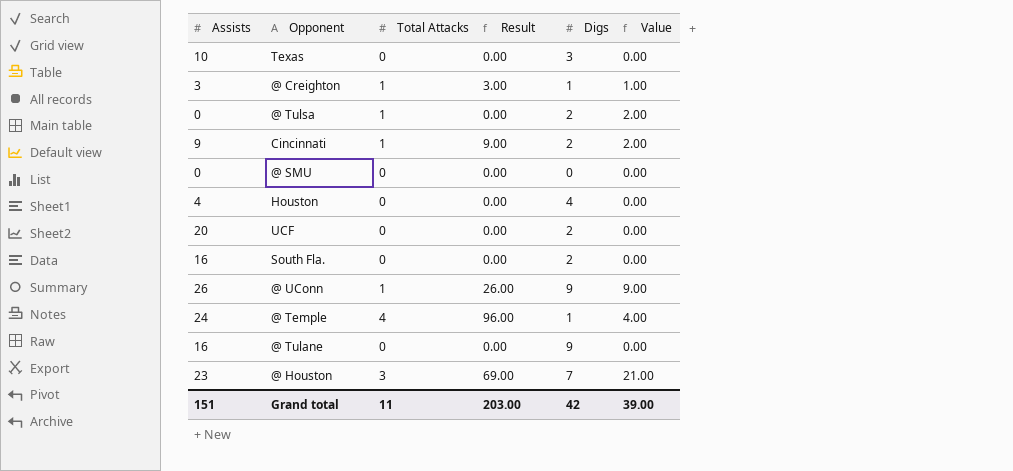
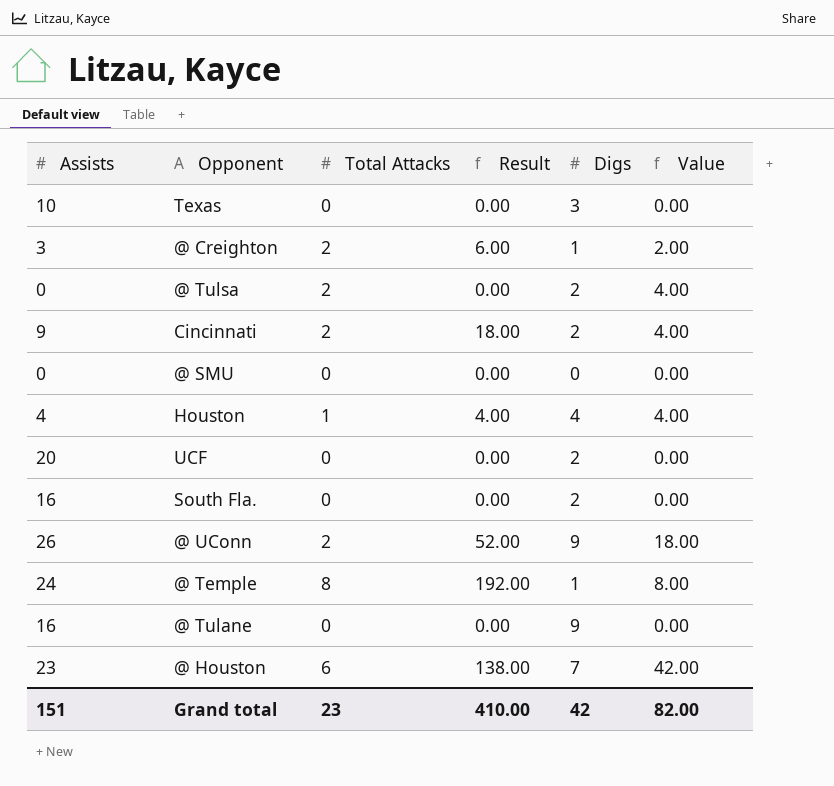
@ Creighton | Total Attacks: 1 -> 2
@ Creighton | Result: 3.00 -> 6.00
@ Creighton | Value: 1.00 -> 2.00
@ Tulsa | Total Attacks: 1 -> 2
@ Tulsa | Value: 2.00 -> 4.00
Cincinnati | Total Attacks: 1 -> 2
Cincinnati | Result: 9.00 -> 18.00
Cincinnati | Value: 2.00 -> 4.00
Houston | Total Attacks: 0 -> 1
Houston | Result: 0.00 -> 4.00
Houston | Value: 0.00 -> 4.00
@ UConn | Total Attacks: 1 -> 2
@ UConn | Result: 26.00 -> 52.00
@ UConn | Value: 9.00 -> 18.00
@ Temple | Total Attacks: 4 -> 8
@ Temple | Result: 96.00 -> 192.00
@ Temple | Value: 4.00 -> 8.00
@ Houston | Total Attacks: 3 -> 6
@ Houston | Result: 69.00 -> 138.00
@ Houston | Value: 21.00 -> 42.00
Grand total | Total Attacks: 11 -> 23
Grand total | Result: 203.00 -> 410.00
Grand total | Value: 39.00 -> 82.00

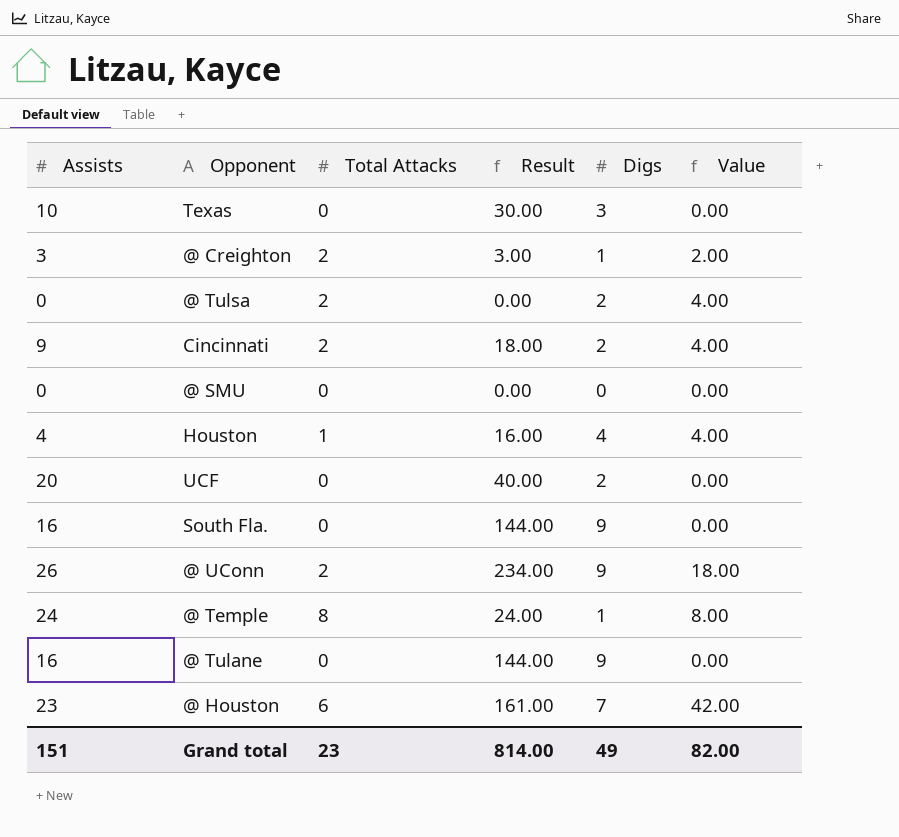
column Result | formula: [Assists] * [Total Attacks] -> [Assists] * [Digs]
South Fla. | Digs: 2 -> 9
Grand total | Result: 410.00 -> 814.00
Grand total | Digs: 42 -> 49

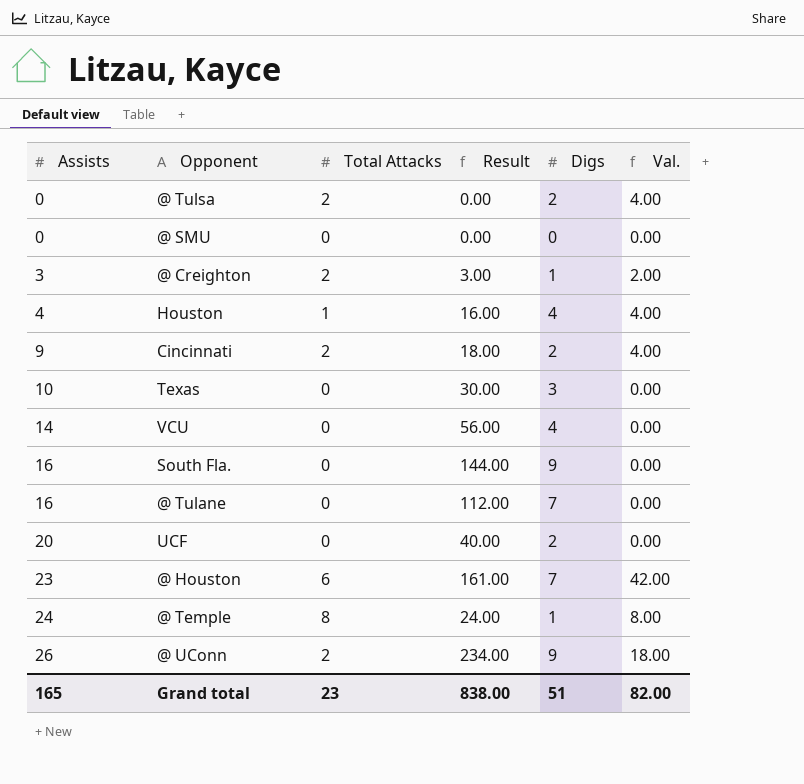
row order: none -> Assists ascending
column name: Value -> Val.
row VCU: none -> 14 | 0 | 56.00 | 4 | 0.00
@ Tulane | Result: 144.00 -> 112.00
@ Tulane | Digs: 9 -> 7
Grand total | Assists: 151 -> 165
Grand total | Result: 814.00 -> 838.00
Grand total | Digs: 49 -> 51

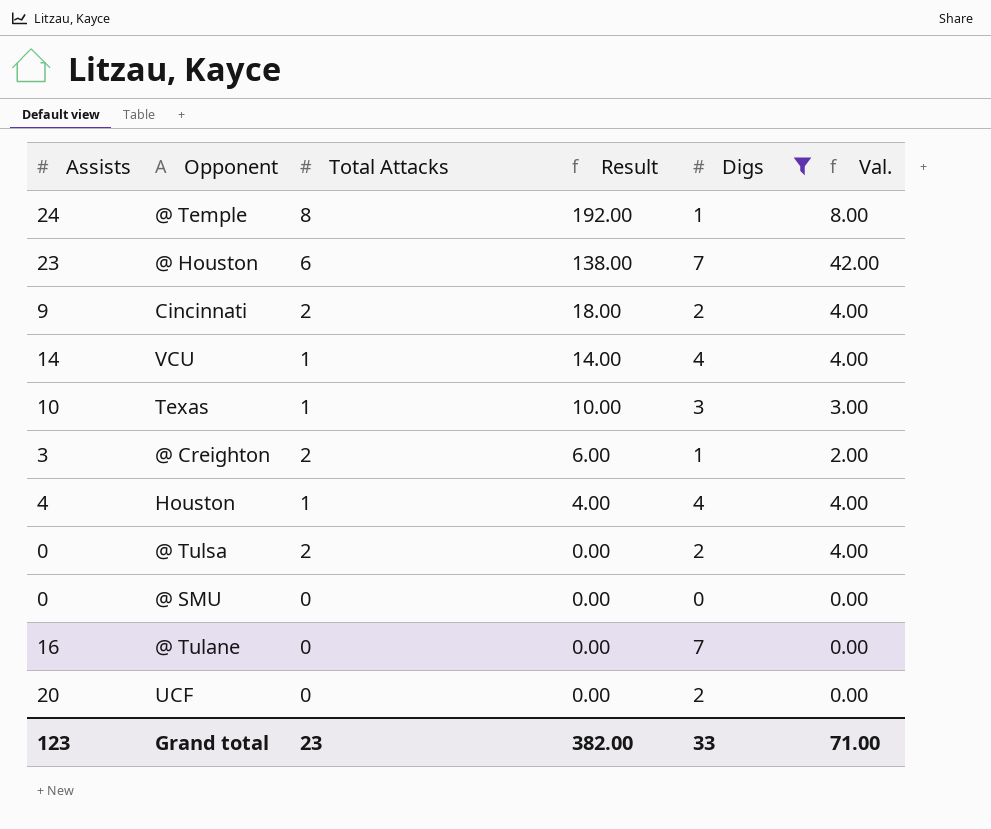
filter: none -> Digs != 9
row order: Assists ascending -> Result descending
column Result | formula: [Assists] * [Digs] -> [Assists] * [Total Attacks]
VCU | Total Attacks: 0 -> 1
VCU | Val.: 0.00 -> 4.00
Texas | Total Attacks: 0 -> 1
Texas | Val.: 0.00 -> 3.00
Grand total | Assists: 165 -> 123
Grand total | Result: 838.00 -> 382.00
Grand total | Digs: 51 -> 33
Grand total | Val.: 82.00 -> 71.00

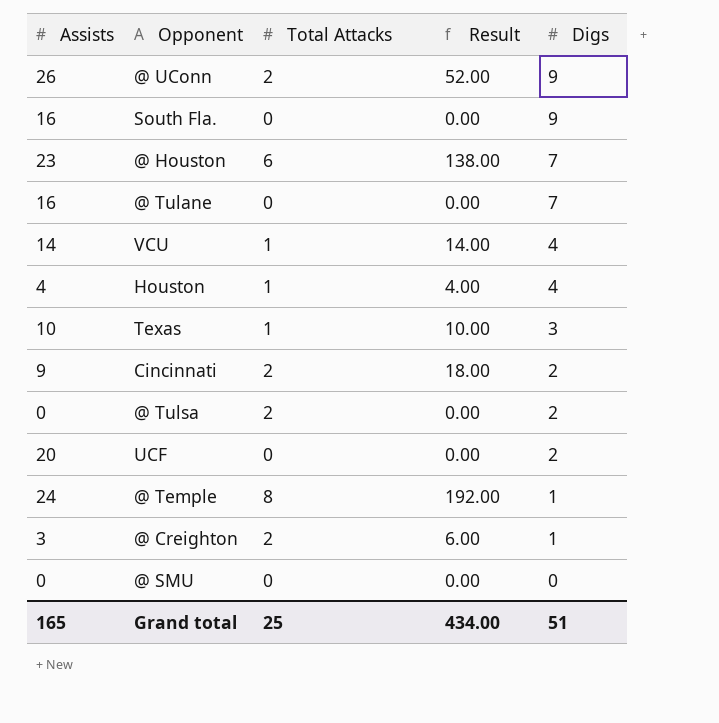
filter: Digs != 9 -> none
row order: Result descending -> Digs descending
column Val. | formula: [Total Attacks] * [Digs] -> none
Grand total | Assists: 123 -> 165
Grand total | Total Attacks: 23 -> 25
Grand total | Result: 382.00 -> 434.00
Grand total | Digs: 33 -> 51

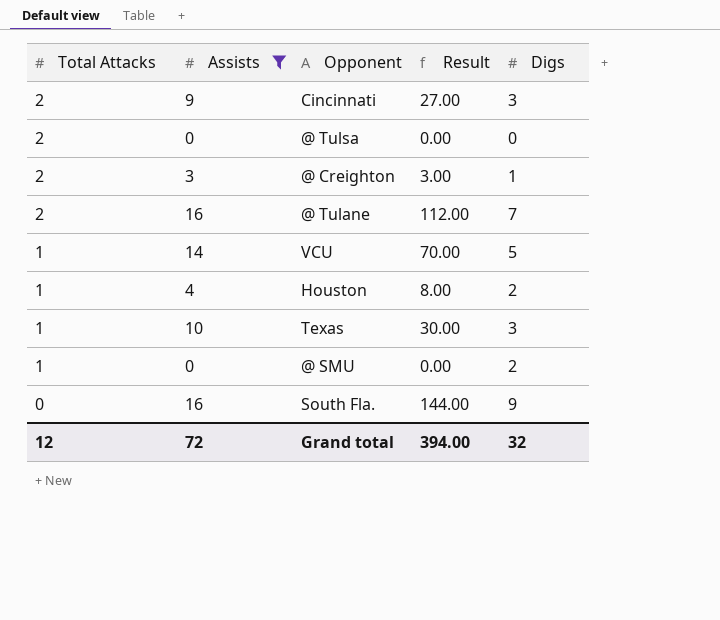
filter: none -> Assists <= 16
row order: Digs descending -> Total Attacks descending
column Total Attacks | position: 3 -> 1
column Result | formula: [Assists] * [Total Attacks] -> [Assists] * [Digs]
Cincinnati | Digs: 2 -> 3
@ Tulsa | Digs: 2 -> 0
@ Tulane | Total Attacks: 0 -> 2
VCU | Digs: 4 -> 5
Houston | Digs: 4 -> 2
@ SMU | Total Attacks: 0 -> 1
@ SMU | Digs: 0 -> 2
Grand total | Total Attacks: 25 -> 12
Grand total | Assists: 165 -> 72
Grand total | Result: 434.00 -> 394.00
Grand total | Digs: 51 -> 32

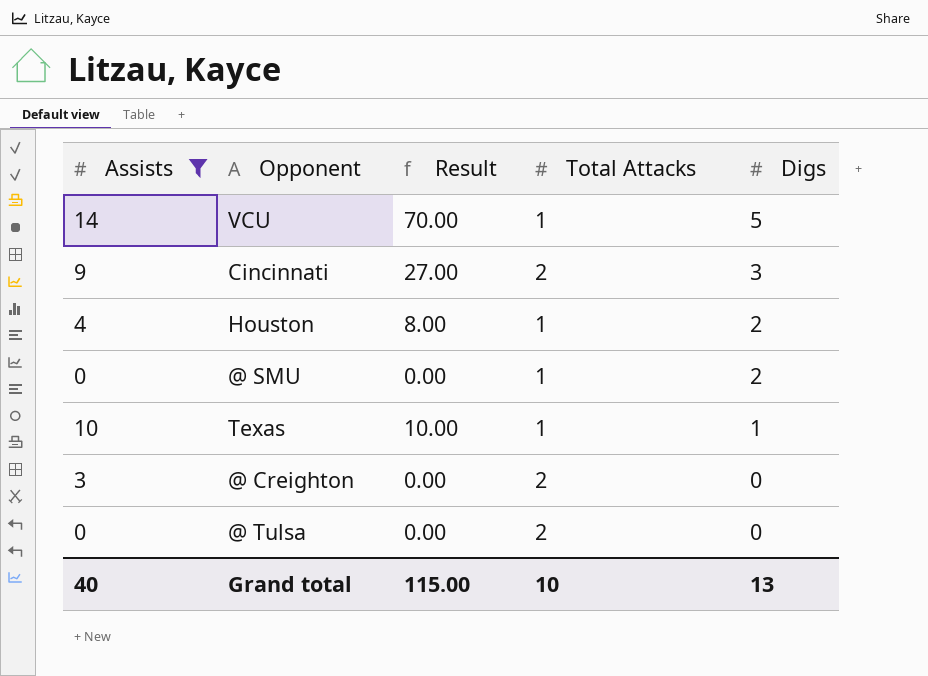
row order: Total Attacks descending -> Digs descending
column Total Attacks | position: 1 -> 4
row @ Tulane: 2 | 16 | 112.00 | 7 -> none
row South Fla.: 0 | 16 | 144.00 | 9 -> none
Texas | Result: 30.00 -> 10.00
Texas | Digs: 3 -> 1
@ Creighton | Result: 3.00 -> 0.00
@ Creighton | Digs: 1 -> 0
Grand total | Assists: 72 -> 40
Grand total | Result: 394.00 -> 115.00
Grand total | Total Attacks: 12 -> 10
Grand total | Digs: 32 -> 13

